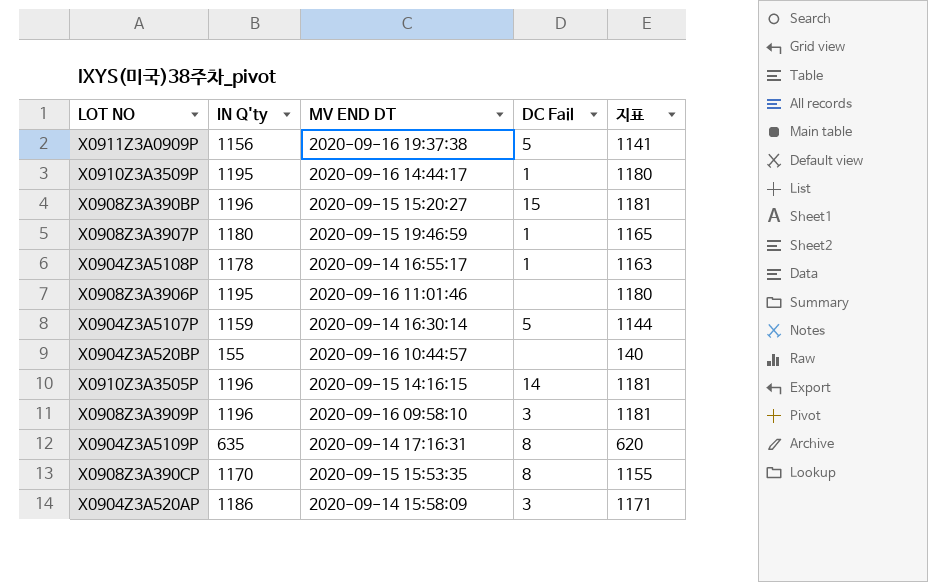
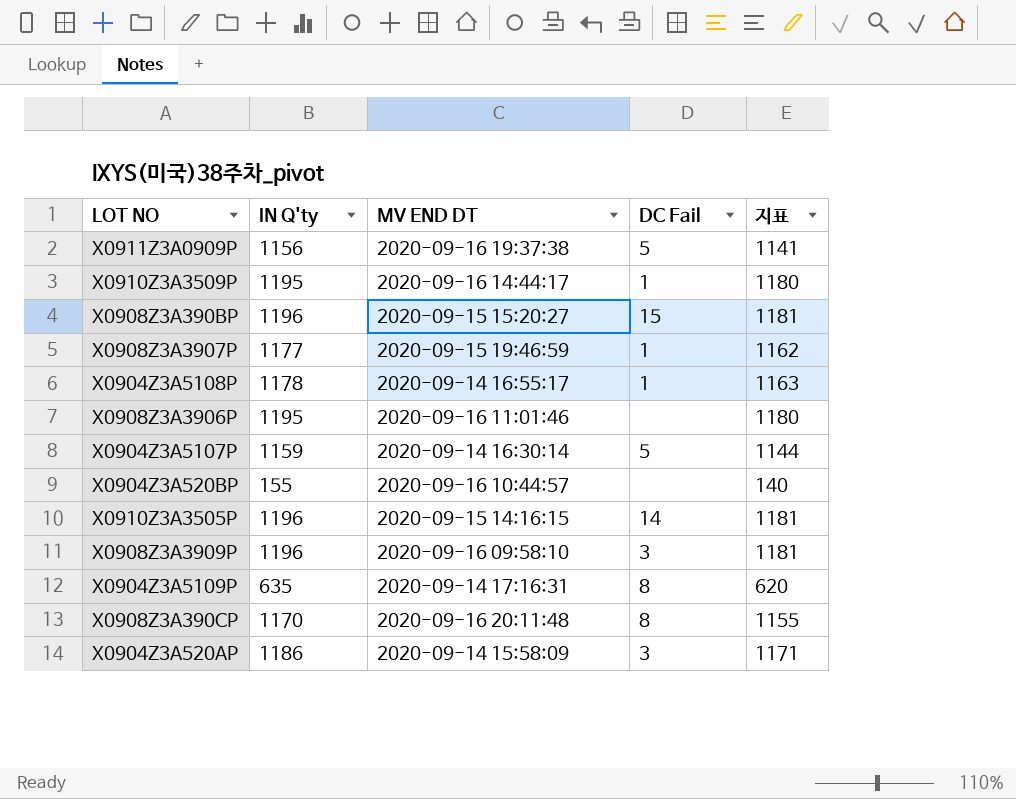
X0908Z3A3907P | IN Q'ty: 1180 -> 1177
X0908Z3A3907P | 지표: 1165 -> 1162
X0908Z3A390CP | MV END DT: 2020-09-15 15:53:35 -> 2020-09-16 20:11:48

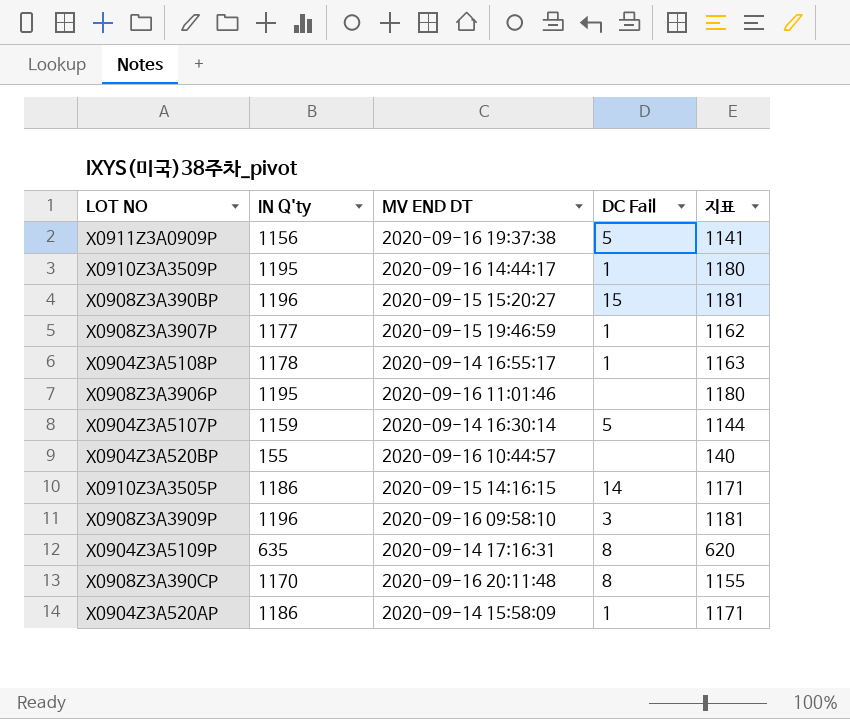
X0910Z3A3505P | IN Q'ty: 1196 -> 1186
X0910Z3A3505P | 지표: 1181 -> 1171
X0904Z3A520AP | DC Fail: 3 -> 1

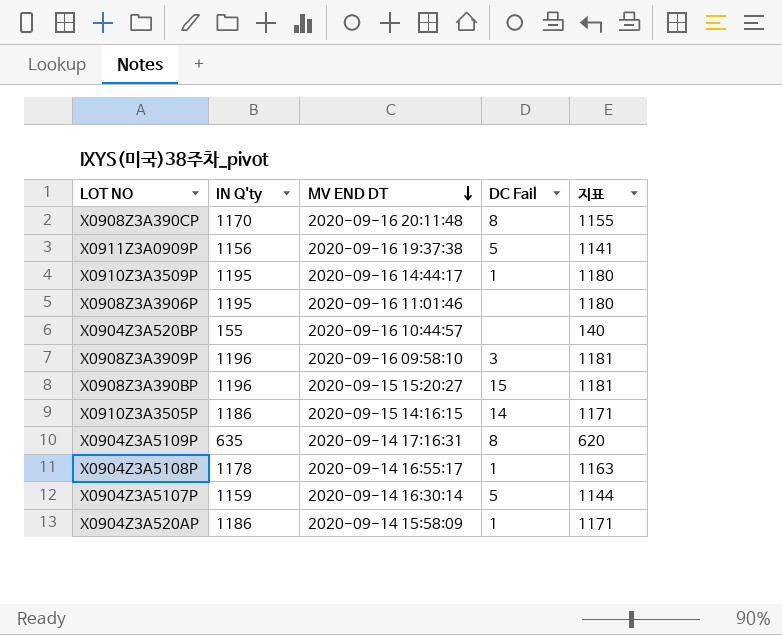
row order: none -> MV END DT descending
row X0908Z3A3907P: 1177 | 2020-09-15 19:46:59 | 1 | 1162 -> none

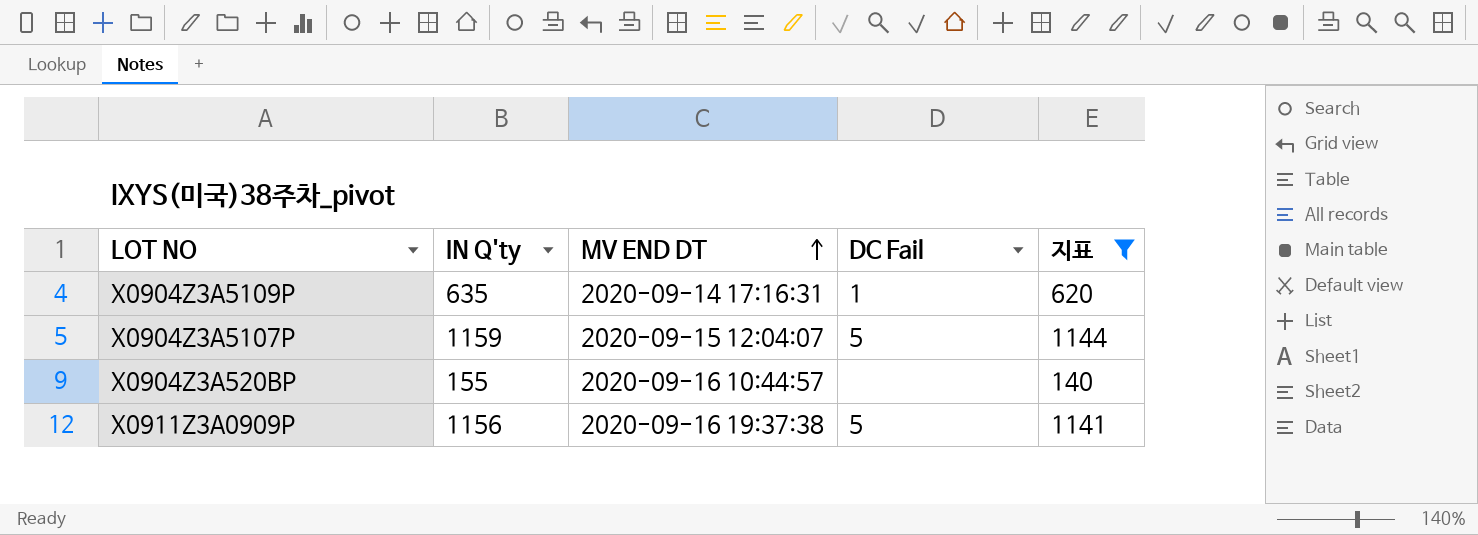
filter: none -> 지표 <= 1144
row order: MV END DT descending -> MV END DT ascending
X0904Z3A5109P | DC Fail: 8 -> 1
X0904Z3A5107P | MV END DT: 2020-09-14 16:30:14 -> 2020-09-15 12:04:07

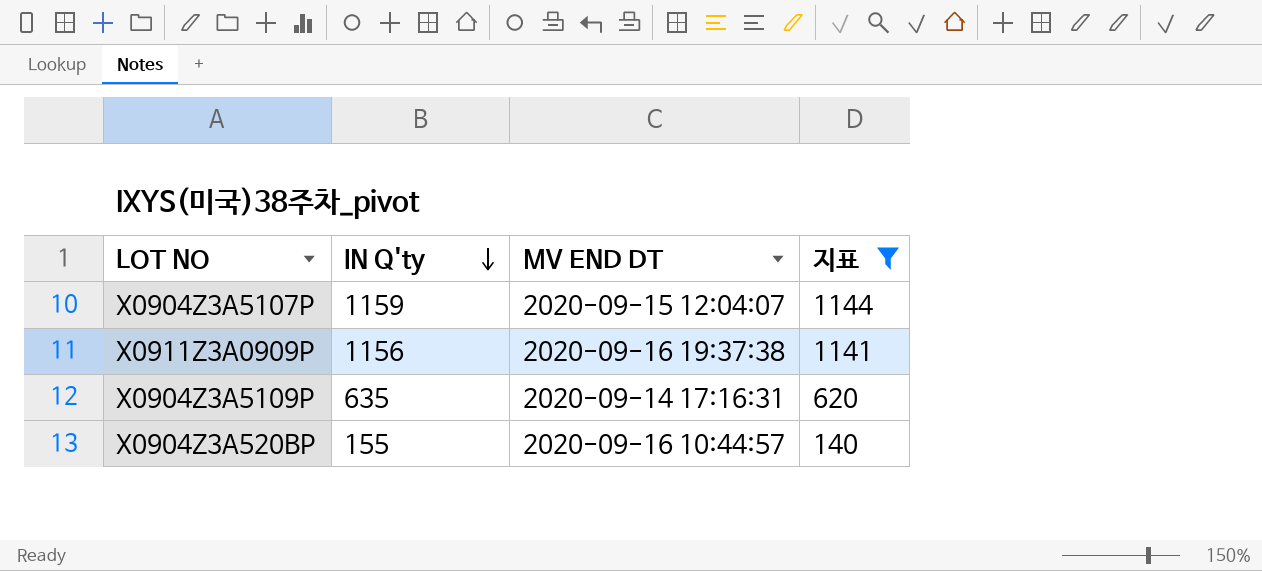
row order: MV END DT ascending -> IN Q'ty descending
column DC Fail | position: 4 -> none

